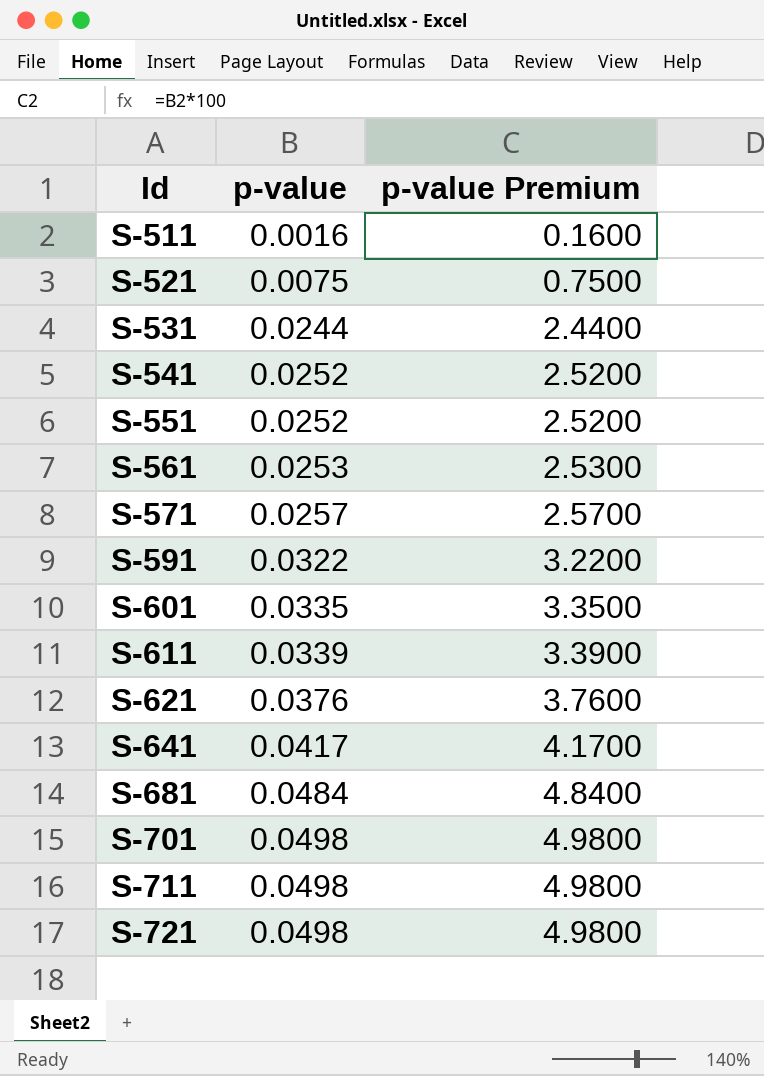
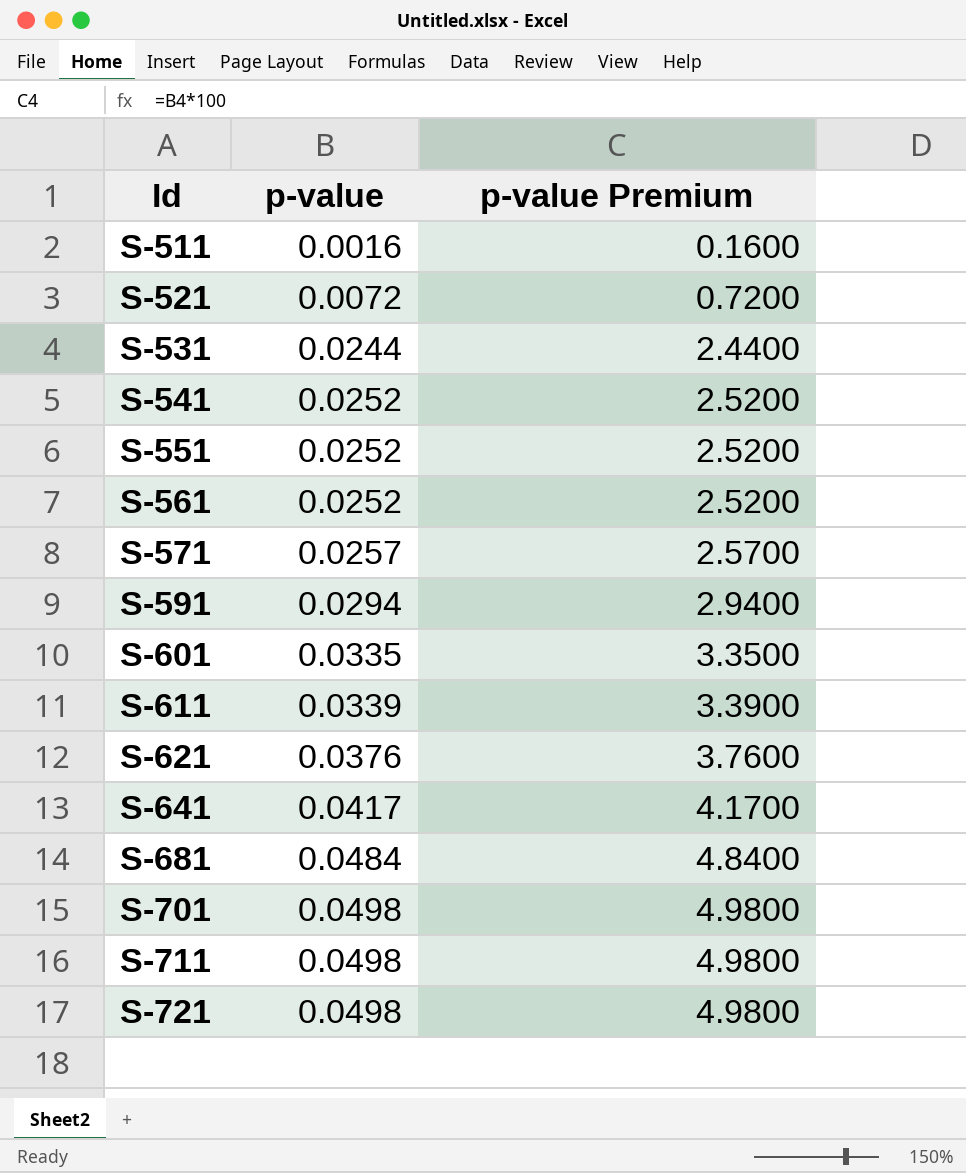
S-521 | p-value: 0.0075 -> 0.0072
S-521 | p-value Premium: 0.7500 -> 0.7200
S-561 | p-value: 0.0253 -> 0.0252
S-561 | p-value Premium: 2.5300 -> 2.5200
S-591 | p-value: 0.0322 -> 0.0294
S-591 | p-value Premium: 3.2200 -> 2.9400

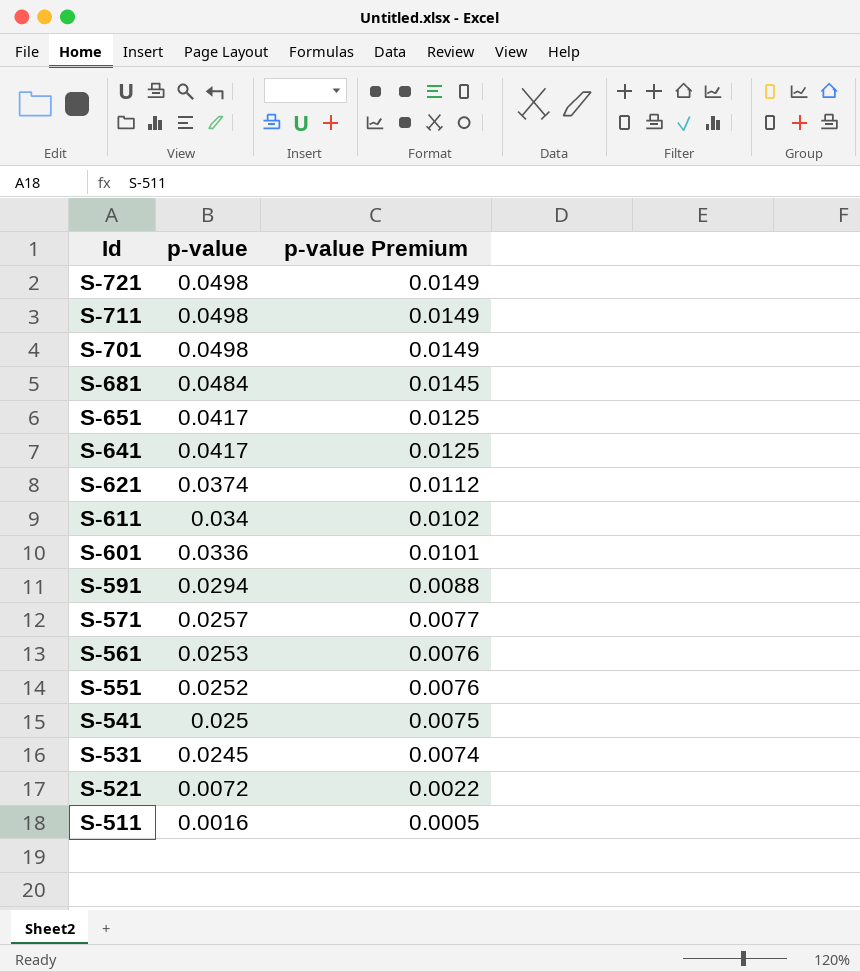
row order: Id ascending -> Id descending
column p-value Premium | formula: [p-value] * 100 -> [p-value] * 0.3
row S-651: none -> 0.0417 | 0.0125
S-621 | p-value: 0.0376 -> 0.0374
S-611 | p-value: 0.0339 -> 0.034
S-601 | p-value: 0.0335 -> 0.0336
S-561 | p-value: 0.0252 -> 0.0253
S-541 | p-value: 0.0252 -> 0.025
S-531 | p-value: 0.0244 -> 0.0245

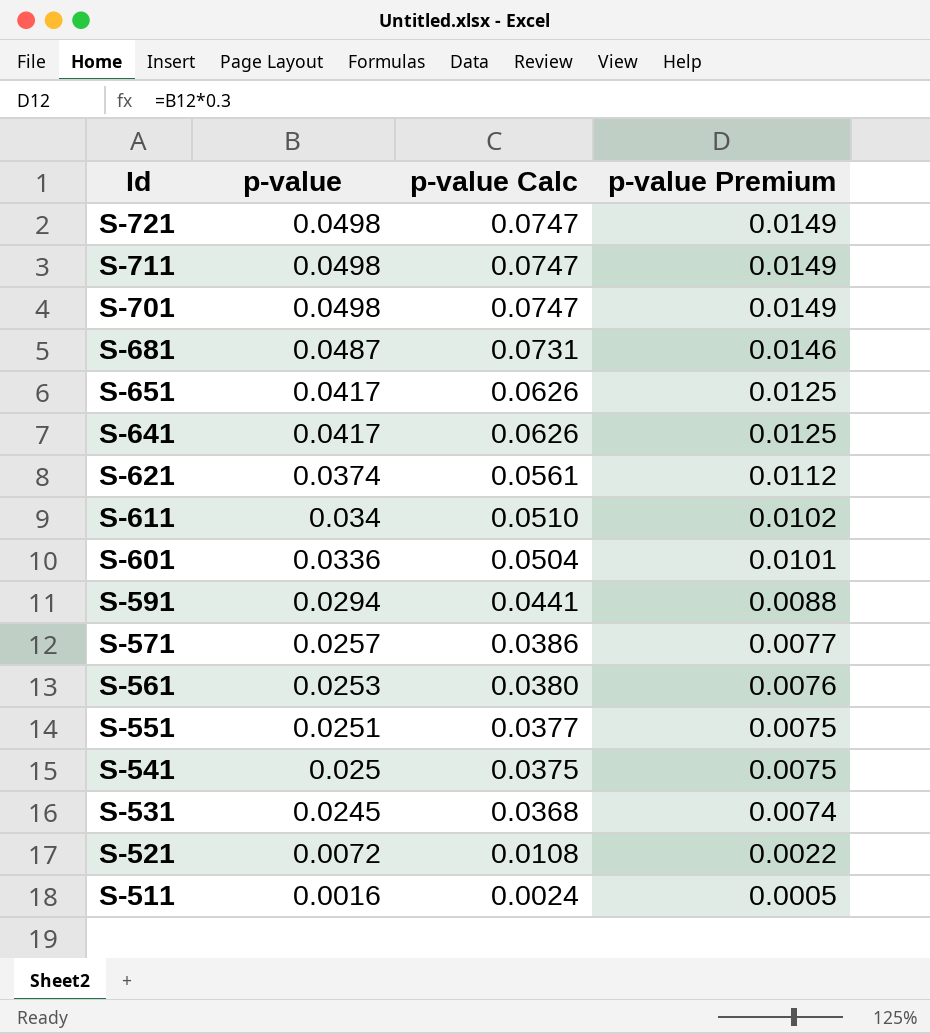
column p-value Calc | formula: none -> [p-value] * 1.5
S-681 | p-value: 0.0484 -> 0.0487
S-681 | p-value Premium: 0.0145 -> 0.0146
S-551 | p-value: 0.0252 -> 0.0251
S-551 | p-value Premium: 0.0076 -> 0.0075

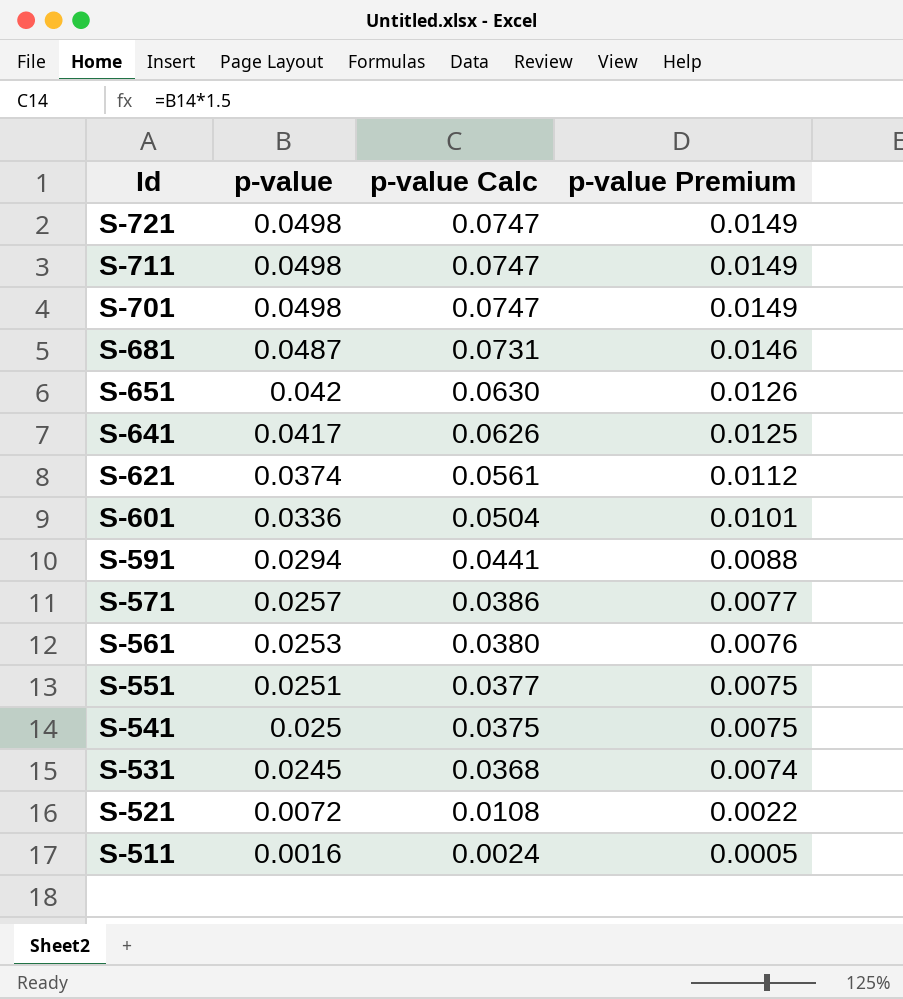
row S-611: 0.034 | 0.0510 | 0.0102 -> none
S-651 | p-value: 0.0417 -> 0.042
S-651 | p-value Calc: 0.0626 -> 0.0630
S-651 | p-value Premium: 0.0125 -> 0.0126

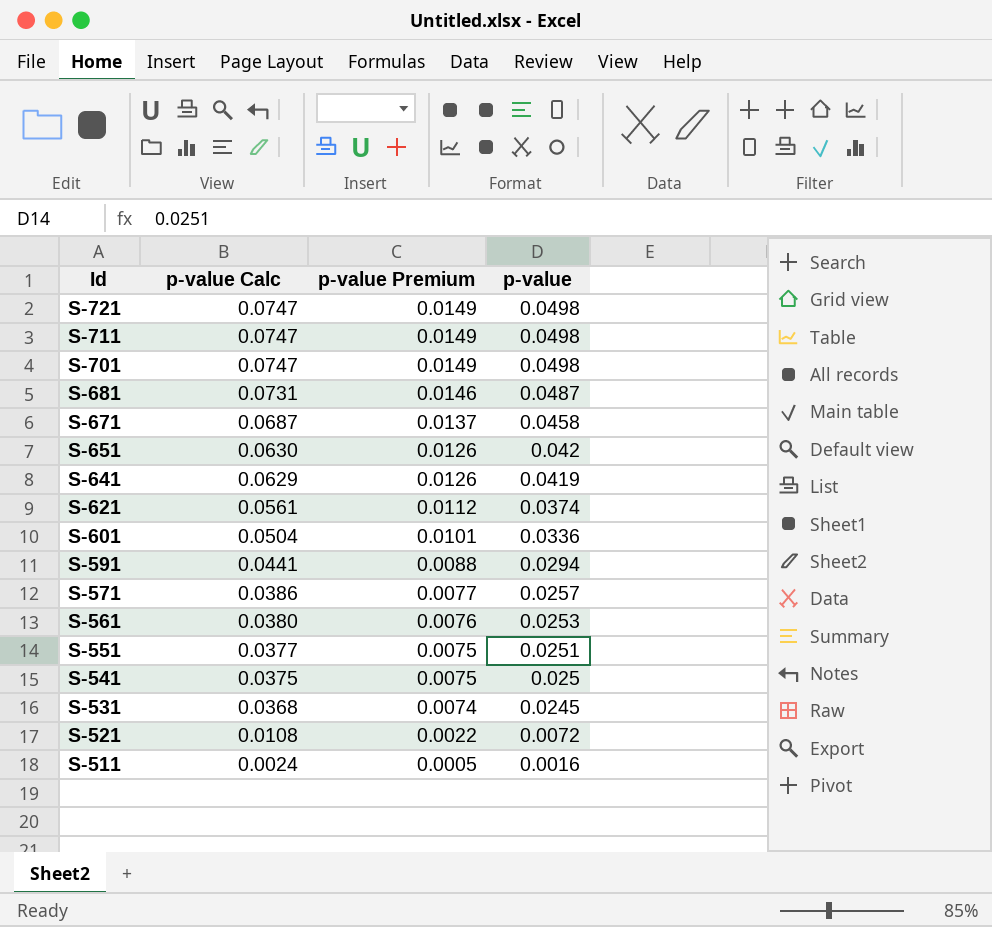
column p-value | position: 2 -> 4
row S-671: none -> 0.0687 | 0.0137 | 0.0458
S-641 | p-value Calc: 0.0626 -> 0.0629
S-641 | p-value Premium: 0.0125 -> 0.0126
S-641 | p-value: 0.0417 -> 0.0419

